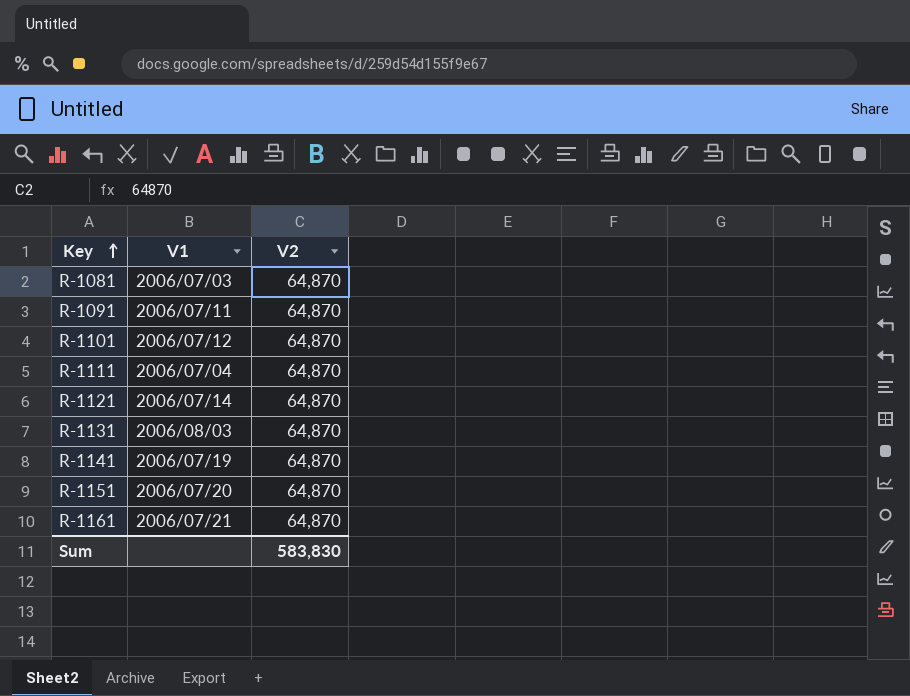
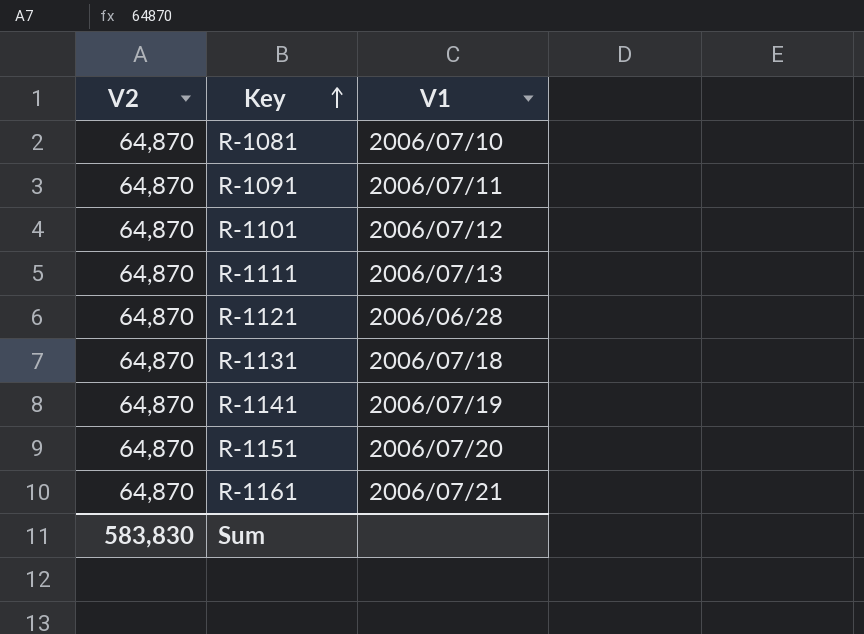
column V2 | position: 3 -> 1
R-1081 | V1: 2006/07/03 -> 2006/07/10
R-1111 | V1: 2006/07/04 -> 2006/07/13
R-1121 | V1: 2006/07/14 -> 2006/06/28
R-1131 | V1: 2006/08/03 -> 2006/07/18

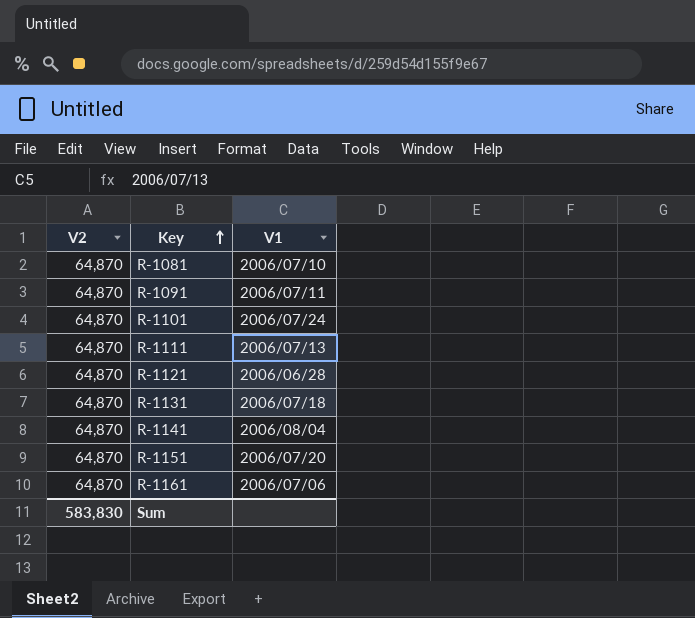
R-1101 | V1: 2006/07/12 -> 2006/07/24
R-1141 | V1: 2006/07/19 -> 2006/08/04
R-1161 | V1: 2006/07/21 -> 2006/07/06

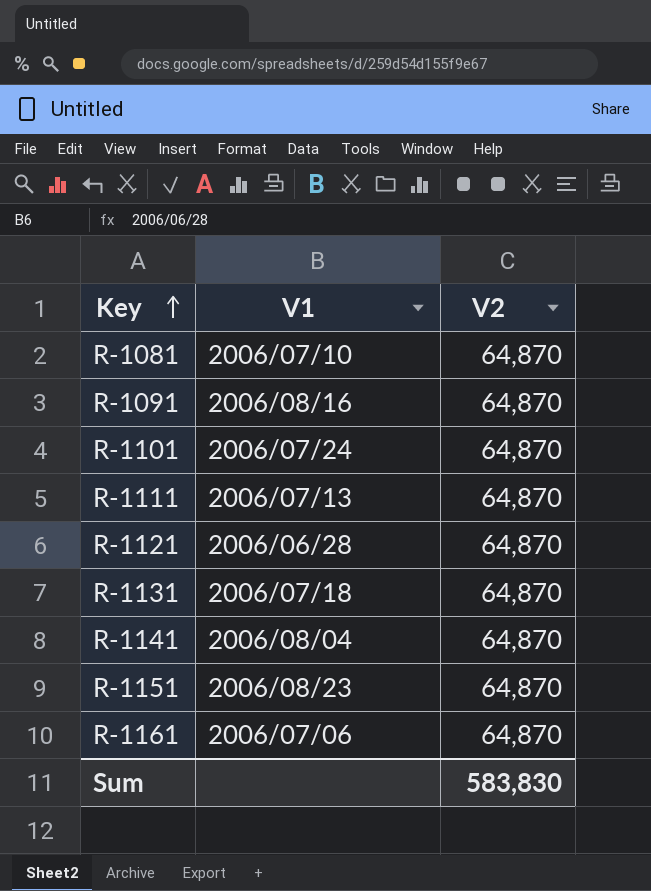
column V2 | position: 1 -> 3
R-1091 | V1: 2006/07/11 -> 2006/08/16
R-1151 | V1: 2006/07/20 -> 2006/08/23

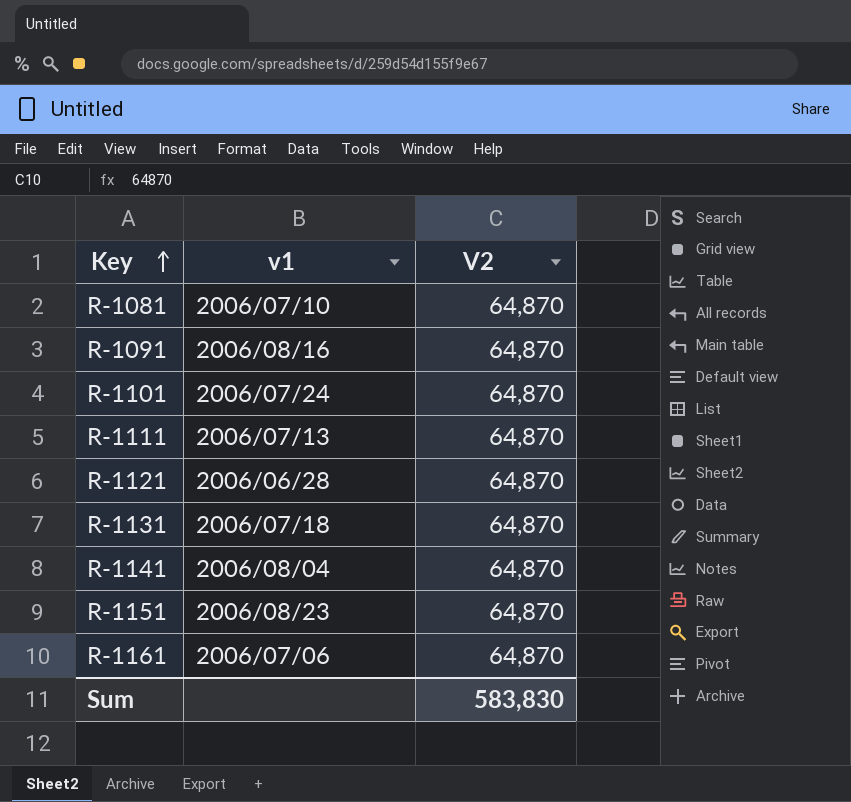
column name: V1 -> v1

